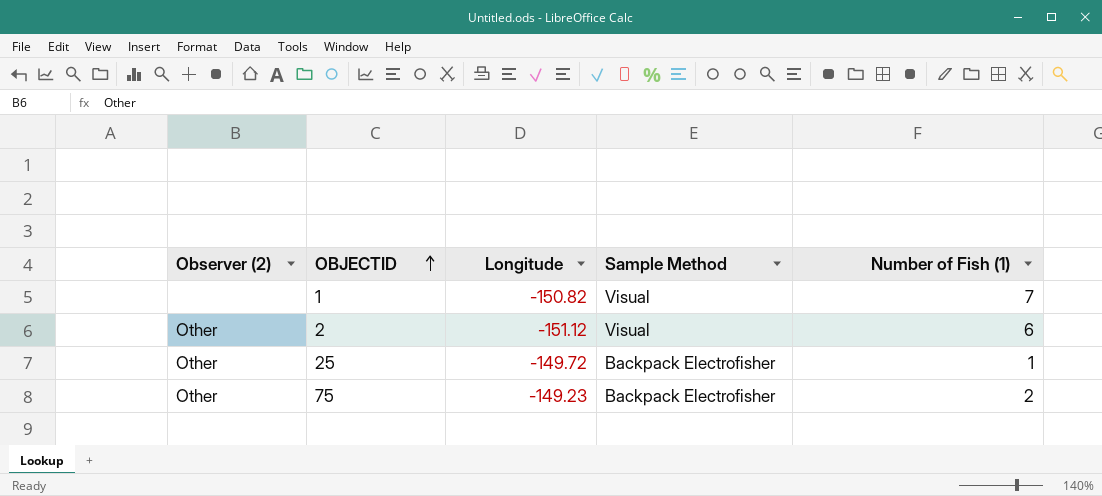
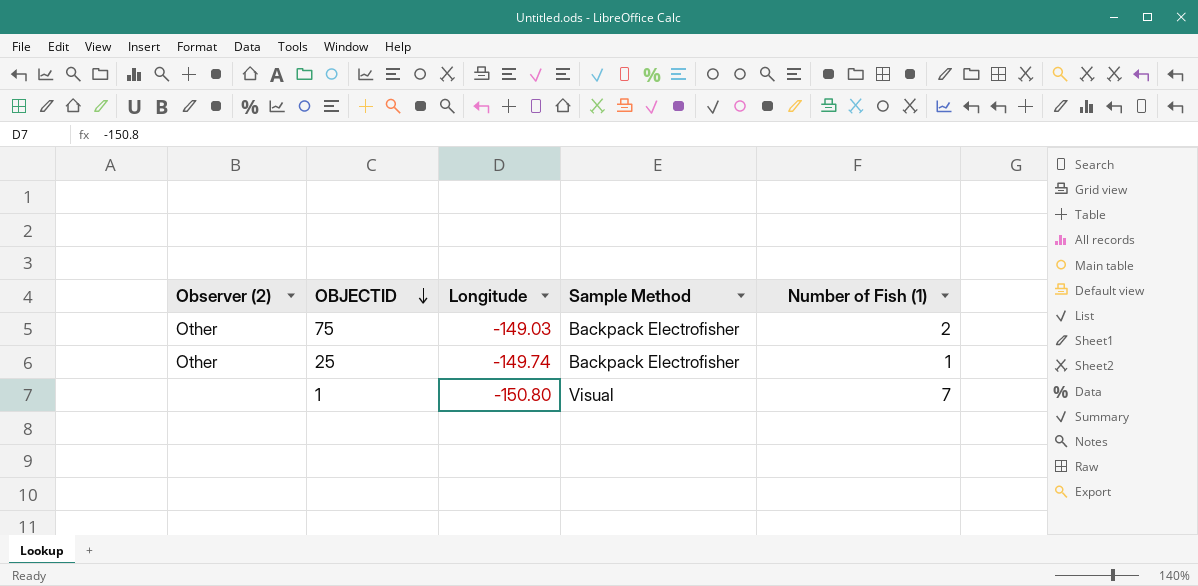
row order: OBJECTID ascending -> OBJECTID descending
row 2: Other | -151.12 | Visual | 6 -> none
75 | Longitude: -149.23 -> -149.03
25 | Longitude: -149.72 -> -149.74
1 | Longitude: -150.82 -> -150.80

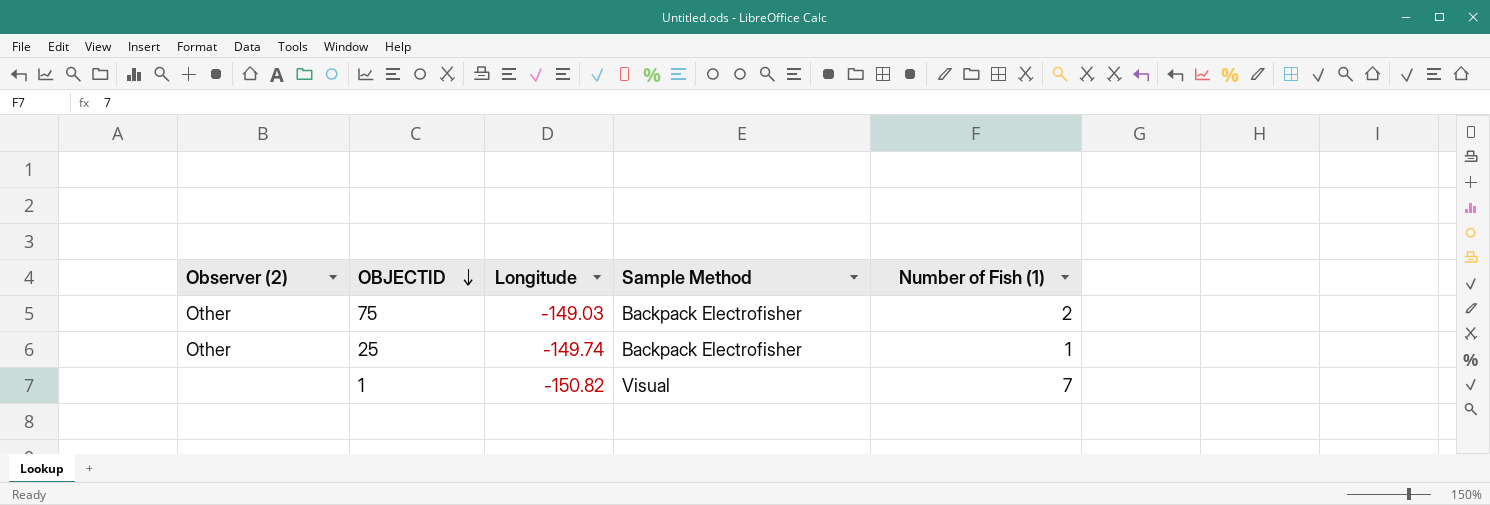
1 | Longitude: -150.80 -> -150.82

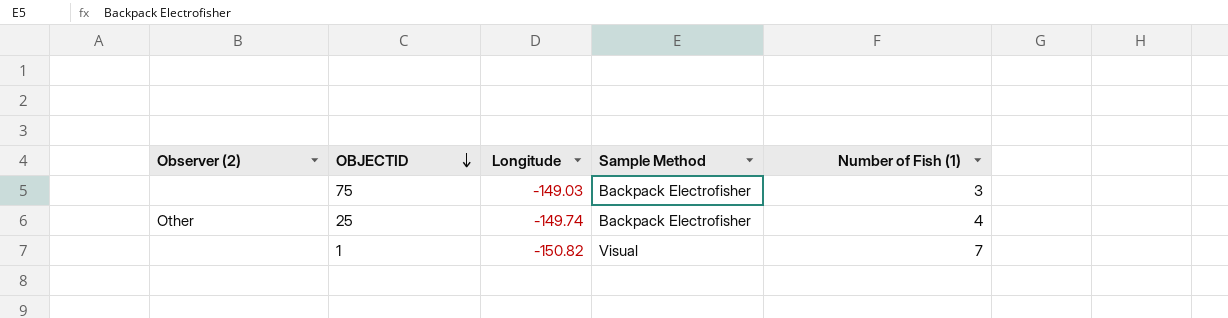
75 | Observer (2): Other -> none
75 | Number of Fish (1): 2 -> 3
25 | Number of Fish (1): 1 -> 4

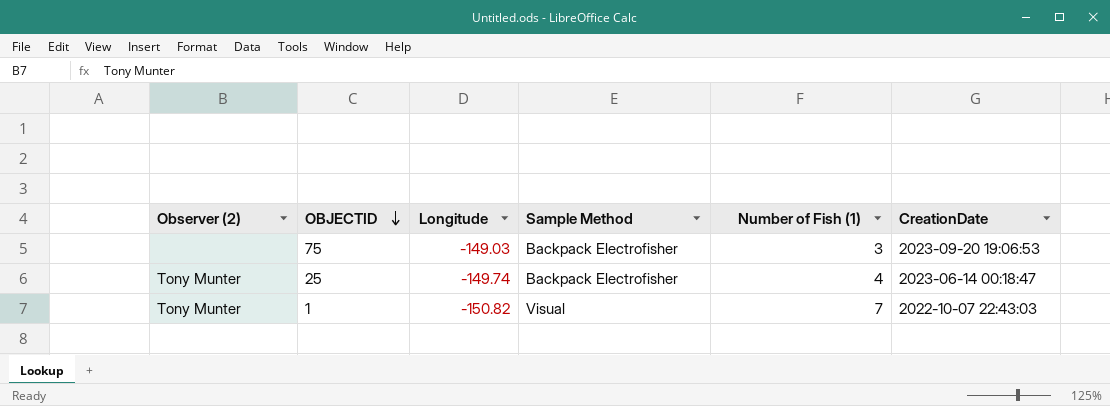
column CreationDate | position: none -> 6
25 | Observer (2): Other -> Tony Munter
1 | Observer (2): none -> Tony Munter

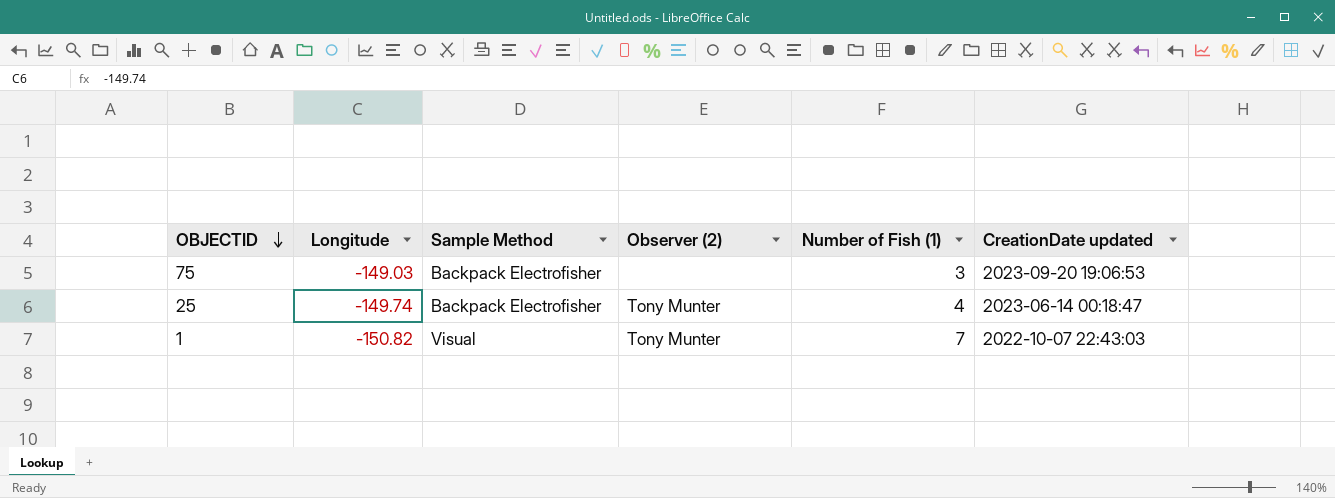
column Observer (2) | position: 1 -> 4
column name: CreationDate -> CreationDate updated

